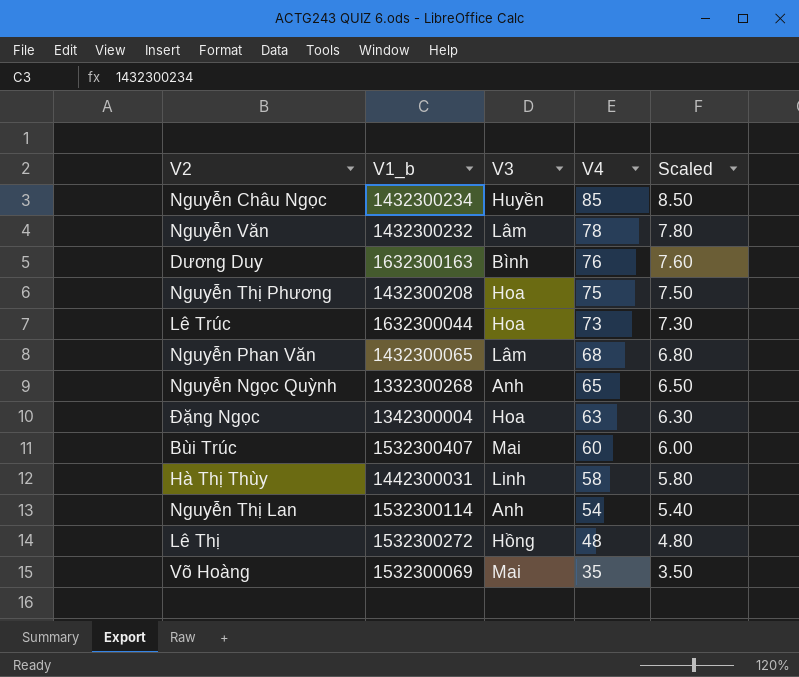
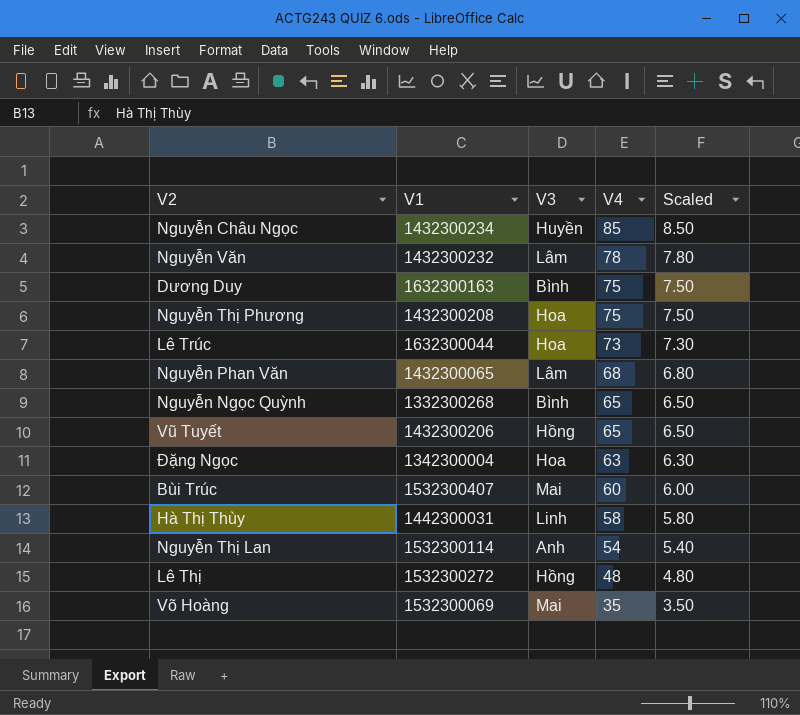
column name: V1_b -> V1
Dương Duy | V4: 76 -> 75
Dương Duy | Scaled: 7.60 -> 7.50
Nguyễn Ngọc Quỳnh | V3: Anh -> Bình
row Vũ Tuyết: none -> 1432300206 | Hồng | 65 | 6.50

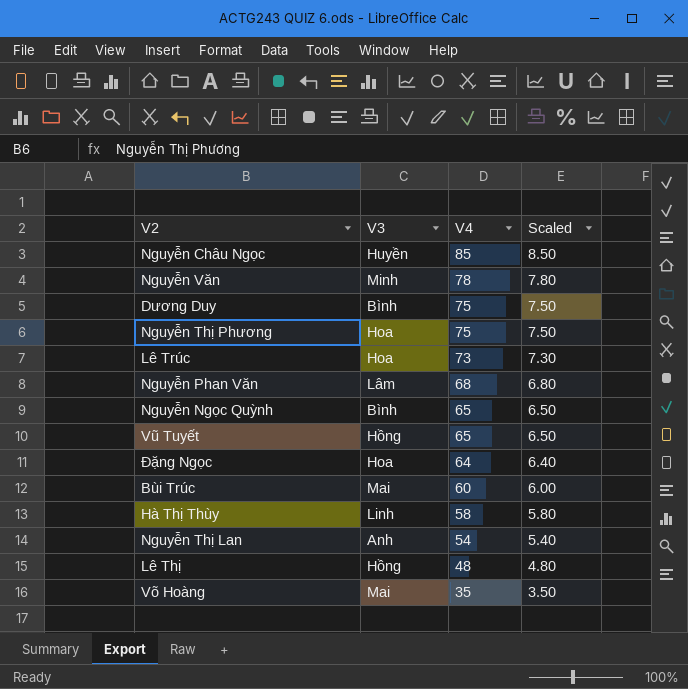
column V1 | position: 2 -> none
Nguyễn Văn | V3: Lâm -> Minh
Đặng Ngọc | V4: 63 -> 64
Đặng Ngọc | Scaled: 6.30 -> 6.40

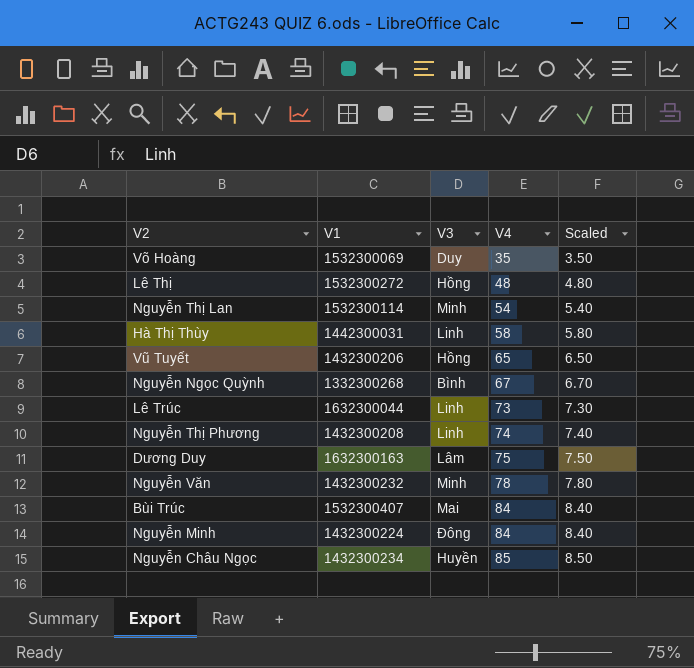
row order: V4 descending -> V4 ascending
column V1 | position: none -> 2
row Nguyễn Phan Văn: Lâm | 68 | 6.80 -> none
row Đặng Ngọc: Hoa | 64 | 6.40 -> none
Võ Hoàng | V3: Mai -> Duy
Nguyễn Thị Lan | V3: Anh -> Minh
Nguyễn Ngọc Quỳnh | V4: 65 -> 67
Nguyễn Ngọc Quỳnh | Scaled: 6.50 -> 6.70
Lê Trúc | V3: Hoa -> Linh
Nguyễn Thị Phương | V3: Hoa -> Linh
Nguyễn Thị Phương | V4: 75 -> 74
Nguyễn Thị Phương | Scaled: 7.50 -> 7.40
Dương Duy | V3: Bình -> Lâm
Bùi Trúc | V4: 60 -> 84
Bùi Trúc | Scaled: 6.00 -> 8.40
row Nguyễn Minh: none -> 1432300224 | Đông | 84 | 8.40

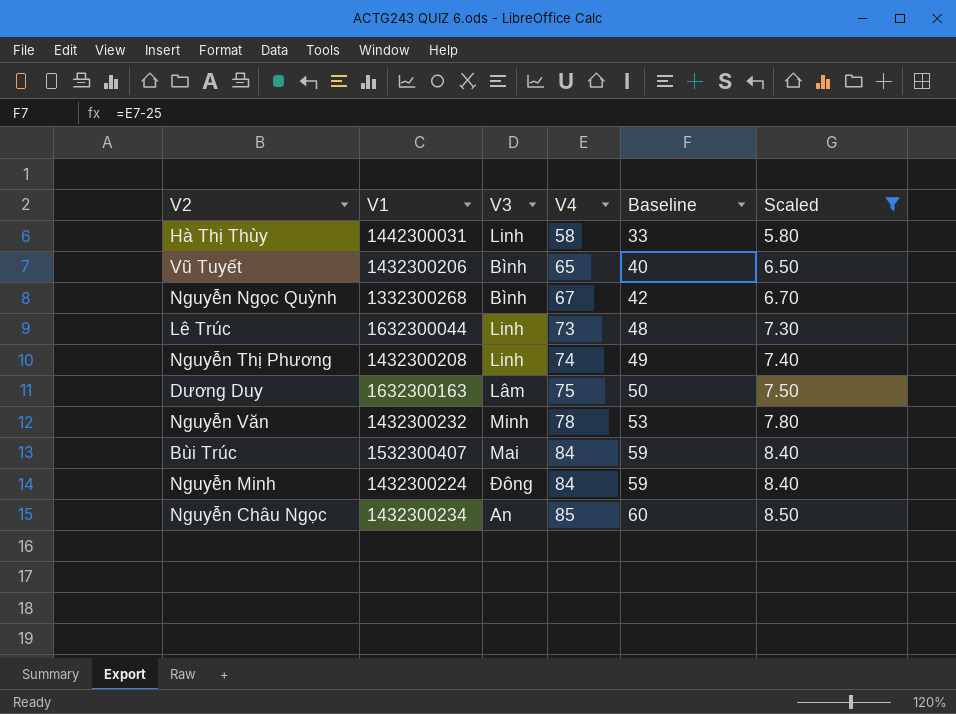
filter: none -> Scaled >= 5.80
column Baseline | formula: none -> [V4] - 25
Vũ Tuyết | V3: Hồng -> Bình
Nguyễn Châu Ngọc | V3: Huyền -> An

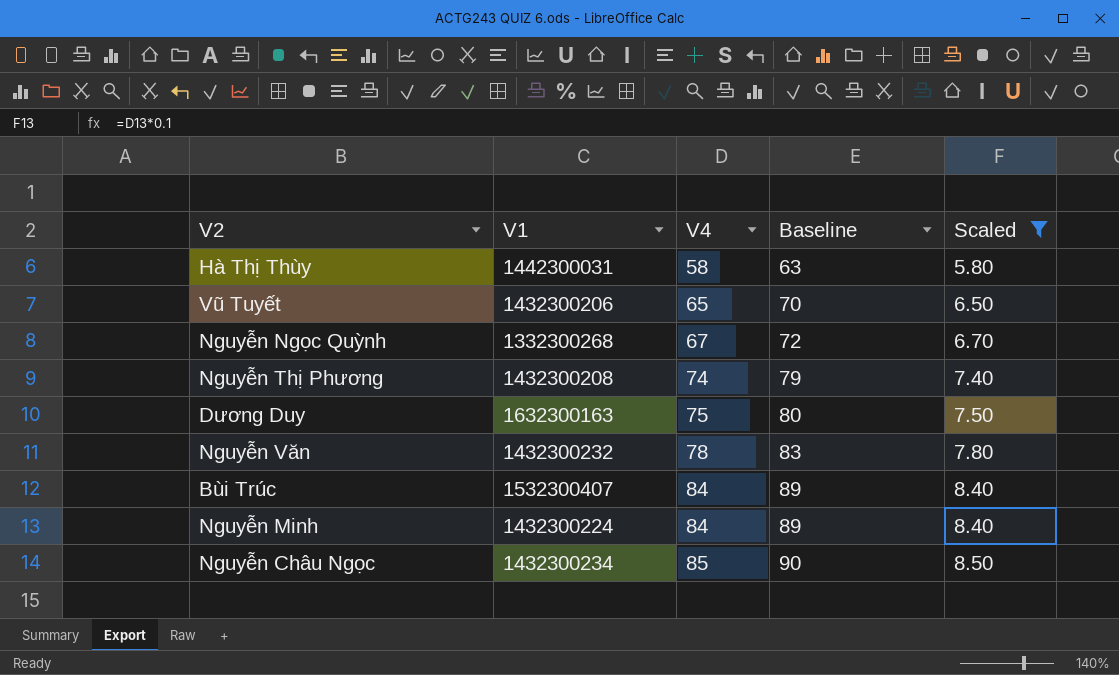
column V3 | position: 3 -> none
column Baseline | formula: [V4] - 25 -> [V4] + 5
row Lê Trúc: 1632300044 | Linh | 73 | 48 | 7.30 -> none

